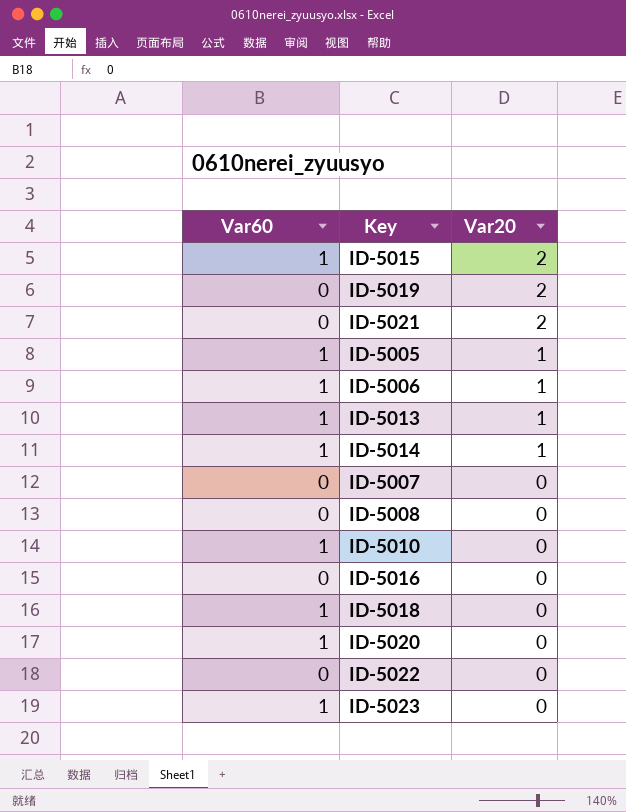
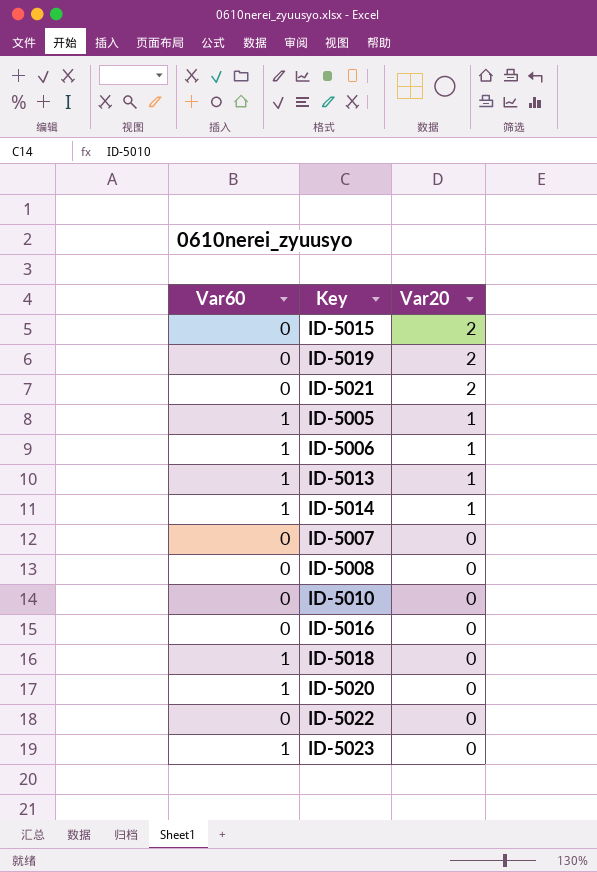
ID-5015 | Var60: 1 -> 0
ID-5010 | Var60: 1 -> 0

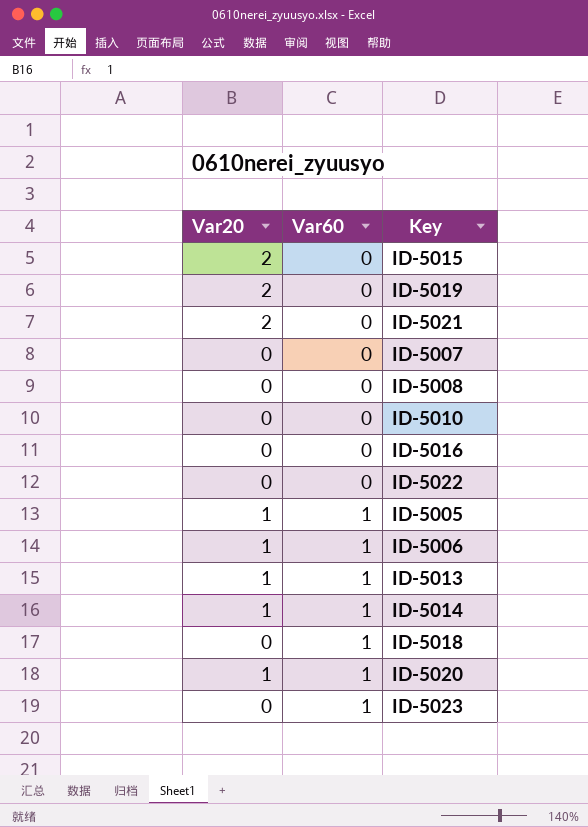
row order: Var20 descending -> Var60 ascending
column Var20 | position: 3 -> 1
ID-5020 | Var20: 0 -> 1

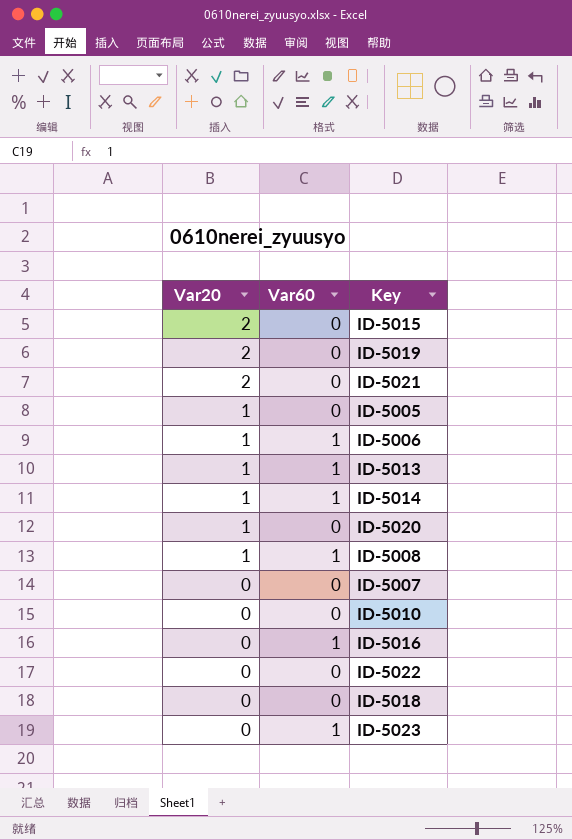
row order: Var60 ascending -> Var20 descending
ID-5005 | Var60: 1 -> 0
ID-5020 | Var60: 1 -> 0
ID-5008 | Var20: 0 -> 1
ID-5008 | Var60: 0 -> 1
ID-5016 | Var60: 0 -> 1
ID-5018 | Var60: 1 -> 0

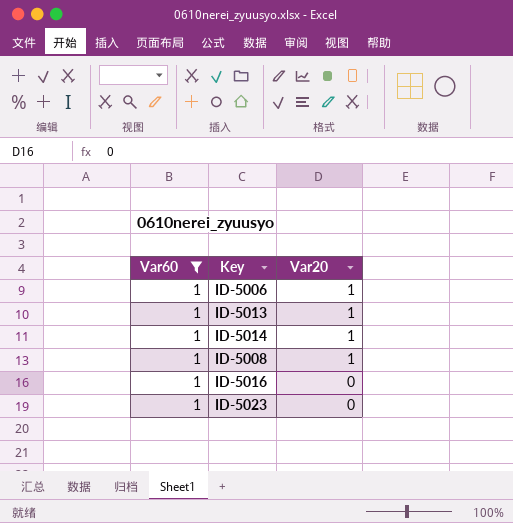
filter: none -> Var60 = 1
column Var20 | position: 1 -> 3

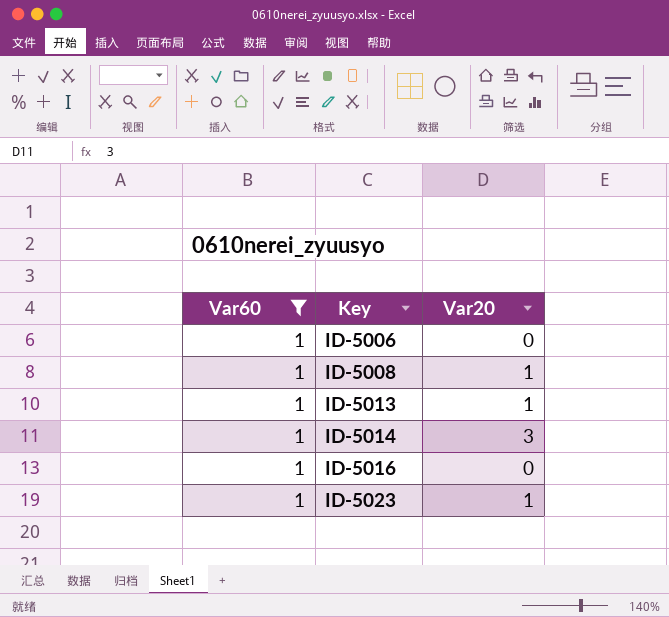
row order: Var20 descending -> Key ascending
ID-5006 | Var20: 1 -> 0
ID-5014 | Var20: 1 -> 3
ID-5023 | Var20: 0 -> 1

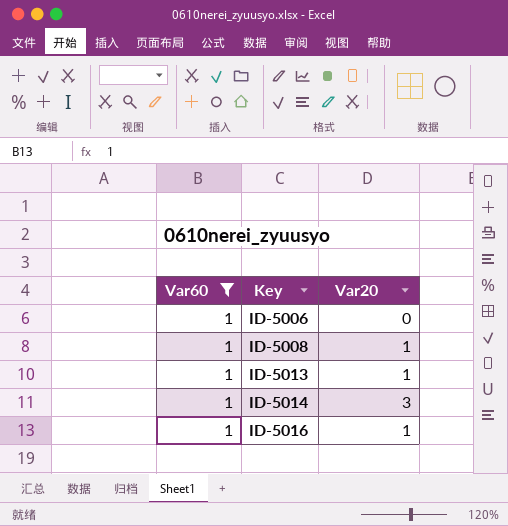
row ID-5023: 1 | 1 -> none
ID-5016 | Var20: 0 -> 1

